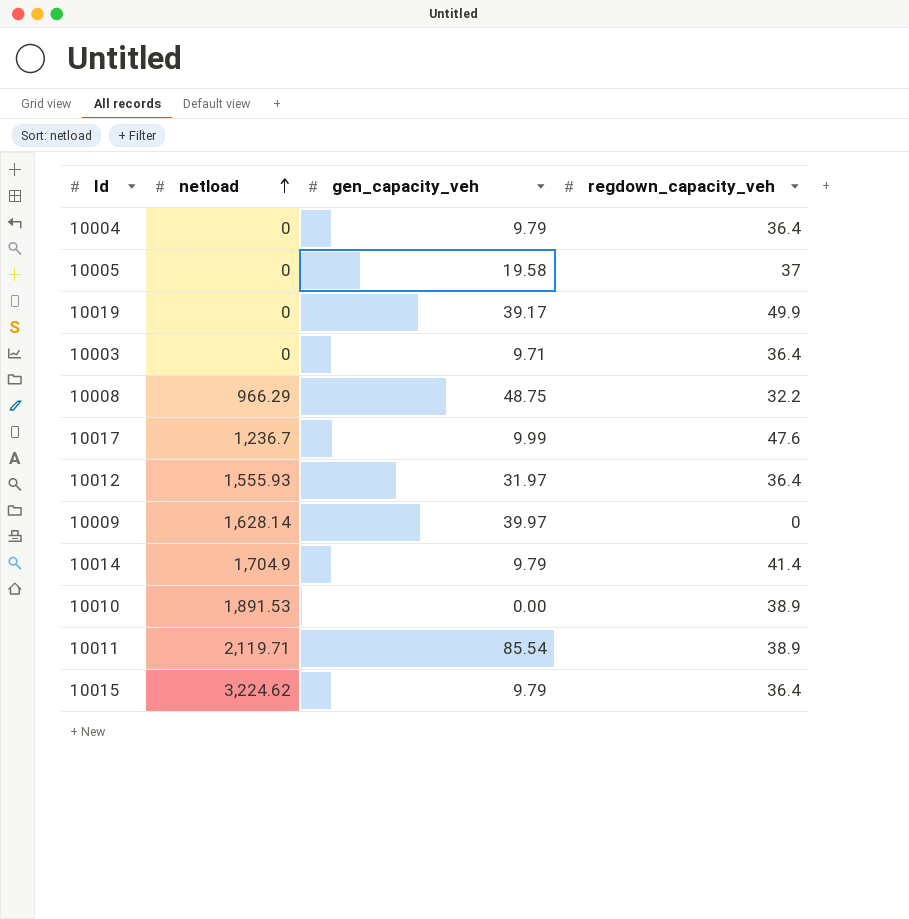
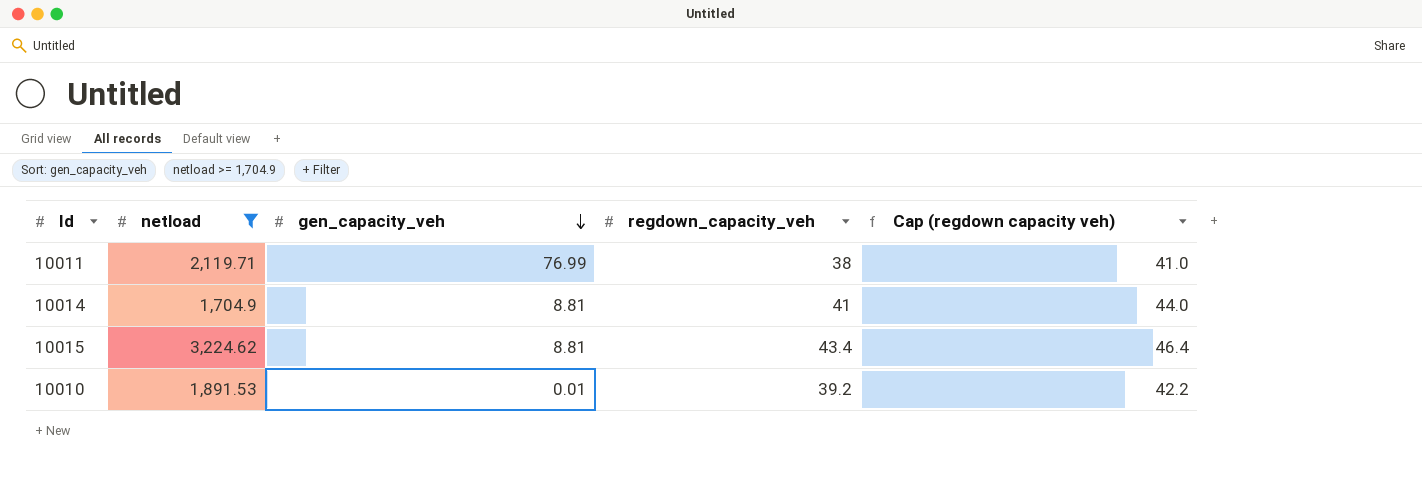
filter: none -> netload >= 1,704.9
row order: netload ascending -> gen_capacity_veh descending
column Cap (regdown capacity veh) | formula: none -> [regdown_capacity_veh] + 3
10011 | gen_capacity_veh: 85.54 -> 76.99
10011 | regdown_capacity_veh: 38.9 -> 38
10014 | gen_capacity_veh: 9.79 -> 8.81
10014 | regdown_capacity_veh: 41.4 -> 41
10015 | gen_capacity_veh: 9.79 -> 8.81
10015 | regdown_capacity_veh: 36.4 -> 43.4
10010 | gen_capacity_veh: 0.00 -> 0.01
10010 | regdown_capacity_veh: 38.9 -> 39.2

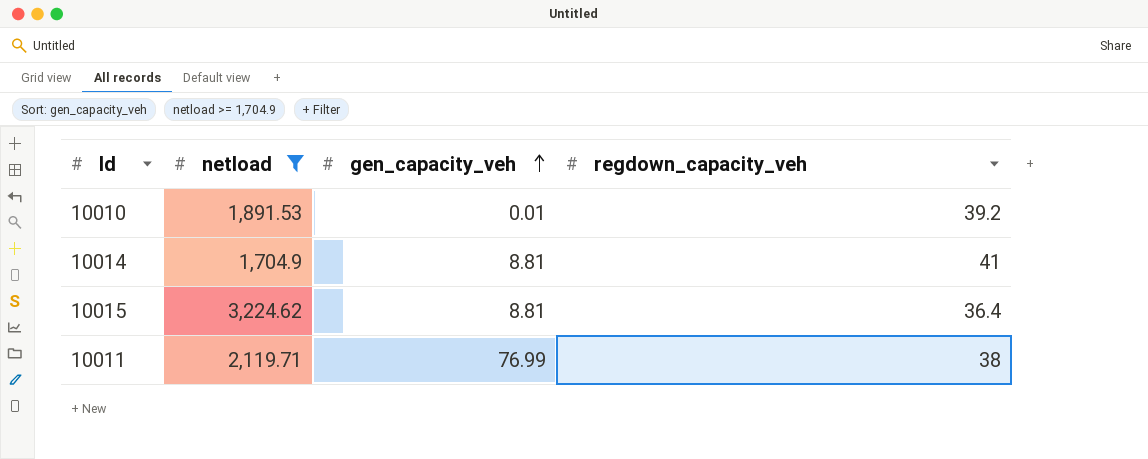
row order: gen_capacity_veh descending -> gen_capacity_veh ascending
column Cap (regdown capacity veh) | formula: [regdown_capacity_veh] + 3 -> none
10015 | regdown_capacity_veh: 43.4 -> 36.4

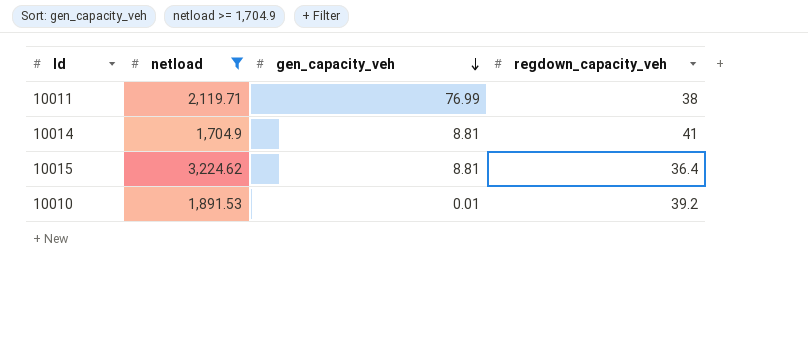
row order: gen_capacity_veh ascending -> gen_capacity_veh descending

